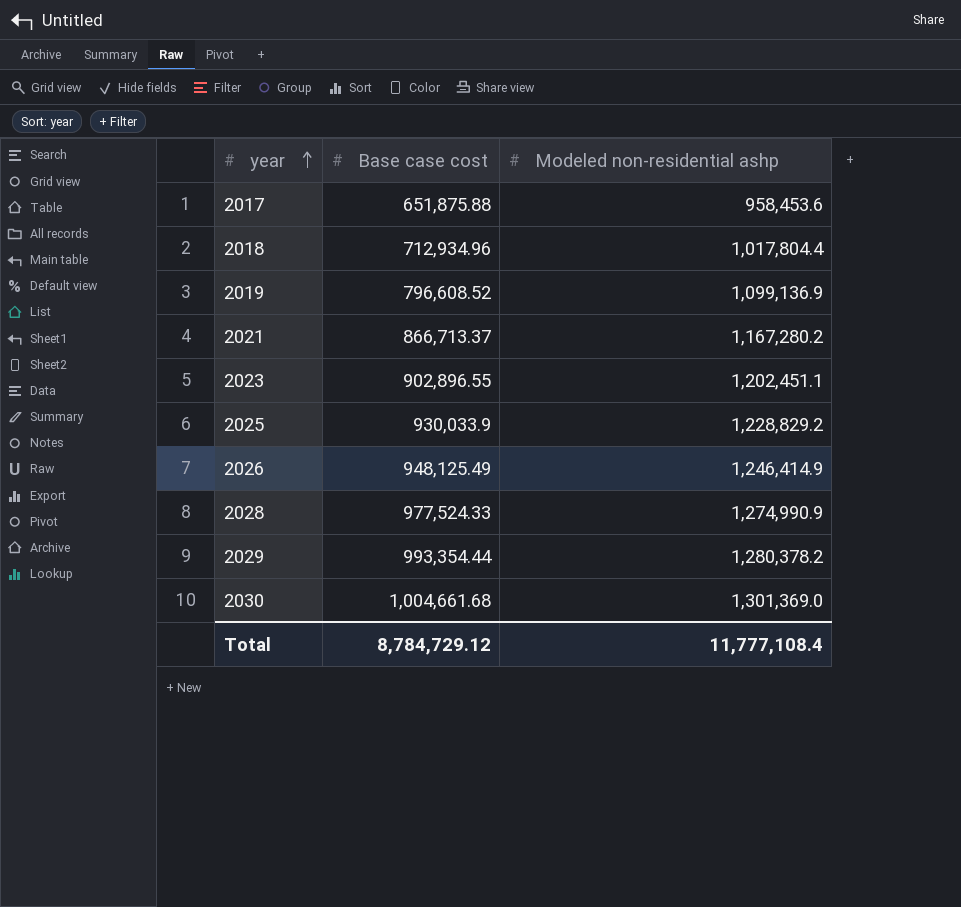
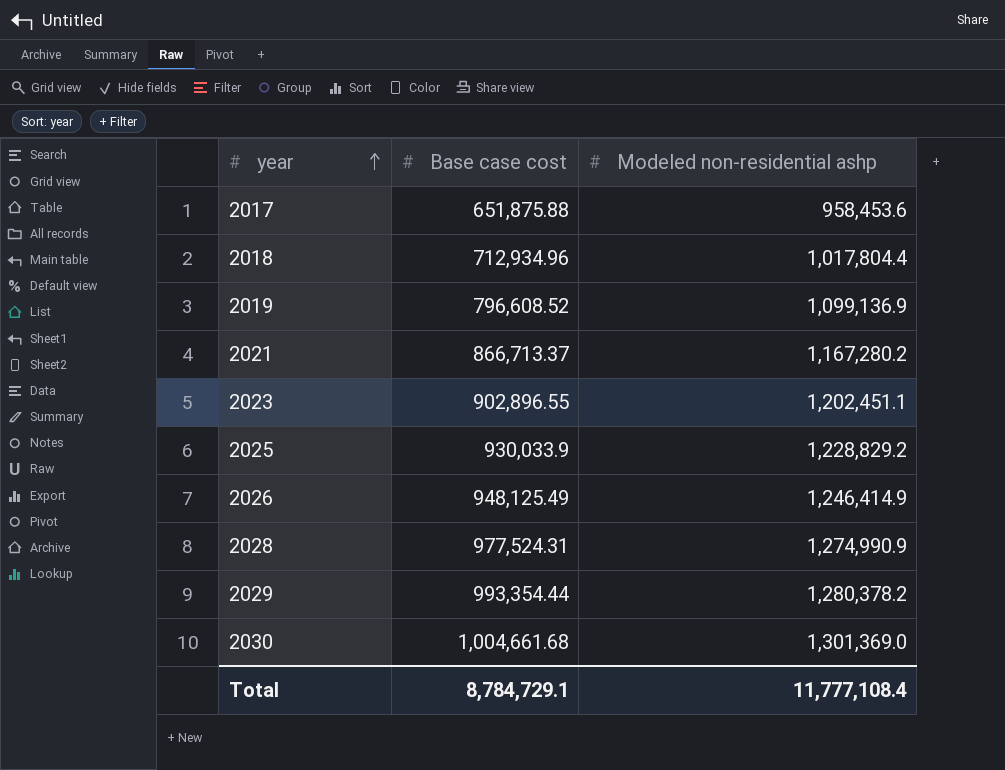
2028 | Base case cost: 977,524.33 -> 977,524.31
Total | Base case cost: 8,784,729.12 -> 8,784,729.1

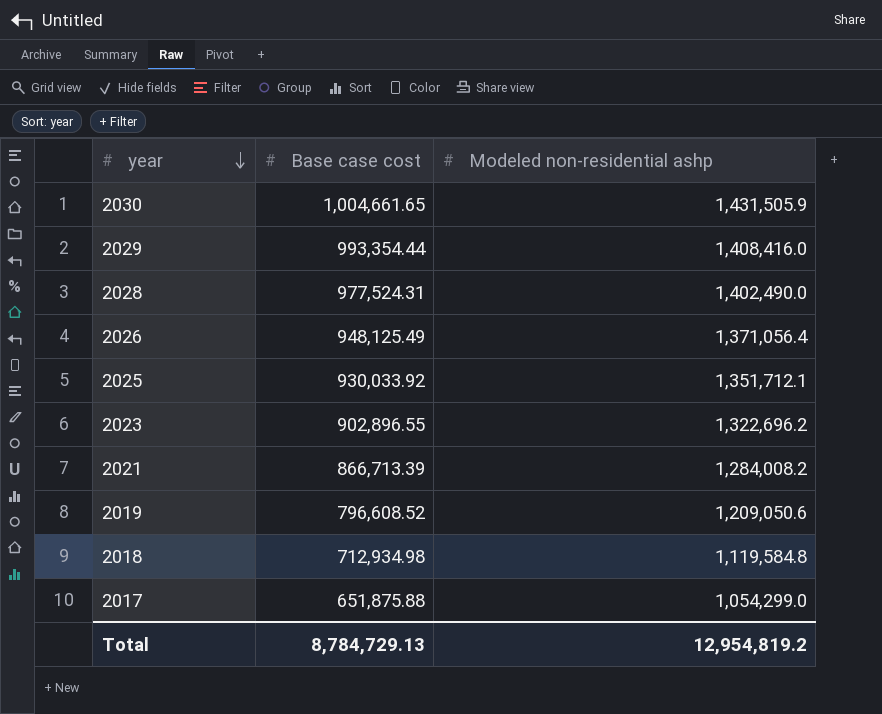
row order: year ascending -> year descending
2030 | Base case cost: 1,004,661.68 -> 1,004,661.65
2030 | Modeled non-residential ashp: 1,301,369.0 -> 1,431,505.9
2029 | Modeled non-residential ashp: 1,280,378.2 -> 1,408,416.0
2028 | Modeled non-residential ashp: 1,274,990.9 -> 1,402,490.0
2026 | Modeled non-residential ashp: 1,246,414.9 -> 1,371,056.4
2025 | Base case cost: 930,033.9 -> 930,033.92
2025 | Modeled non-residential ashp: 1,228,829.2 -> 1,351,712.1
2023 | Modeled non-residential ashp: 1,202,451.1 -> 1,322,696.2
2021 | Base case cost: 866,713.37 -> 866,713.39
2021 | Modeled non-residential ashp: 1,167,280.2 -> 1,284,008.2
2019 | Modeled non-residential ashp: 1,099,136.9 -> 1,209,050.6
2018 | Base case cost: 712,934.96 -> 712,934.98
2018 | Modeled non-residential ashp: 1,017,804.4 -> 1,119,584.8
2017 | Modeled non-residential ashp: 958,453.6 -> 1,054,299.0
Total | Base case cost: 8,784,729.1 -> 8,784,729.13
Total | Modeled non-residential ashp: 11,777,108.4 -> 12,954,819.2

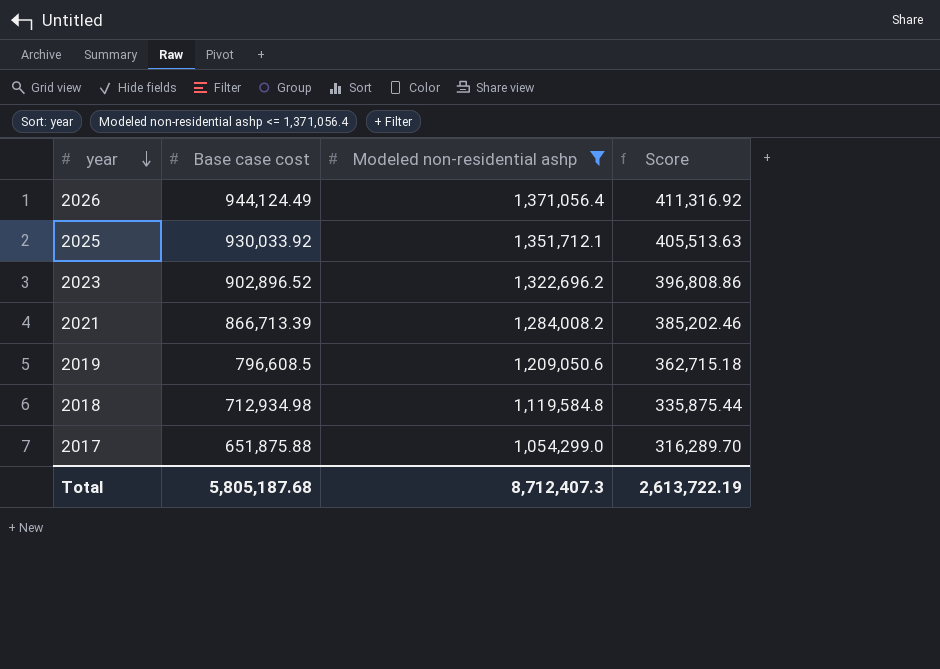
filter: none -> Modeled non-residential ashp <= 1,371,056.4
column Score | formula: none -> [Modeled non-residential ashp] * 0.3
2026 | Base case cost: 948,125.49 -> 944,124.49
2023 | Base case cost: 902,896.55 -> 902,896.52
2019 | Base case cost: 796,608.52 -> 796,608.5
Total | Base case cost: 8,784,729.13 -> 5,805,187.68
Total | Modeled non-residential ashp: 12,954,819.2 -> 8,712,407.3

